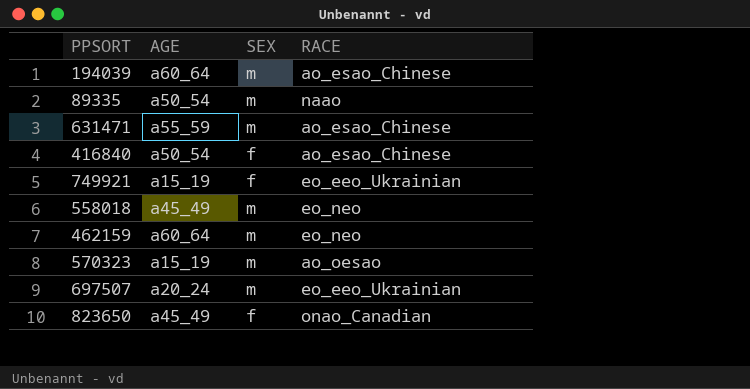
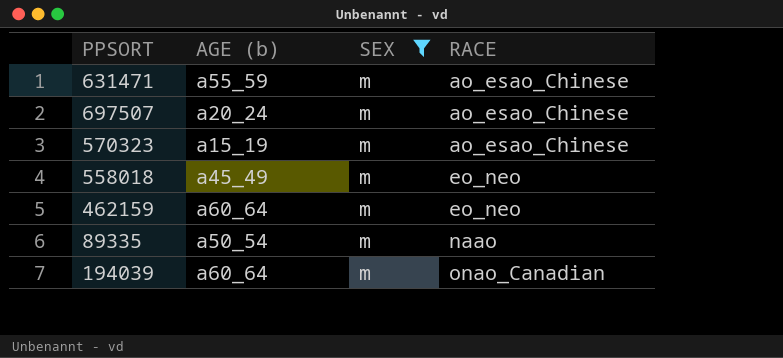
filter: none -> SEX = m
row order: none -> RACE ascending
column name: AGE -> AGE (b)
697507 | RACE: eo_eeo_Ukrainian -> ao_esao_Chinese
570323 | RACE: ao_oesao -> ao_esao_Chinese
194039 | RACE: ao_esao_Chinese -> onao_Canadian

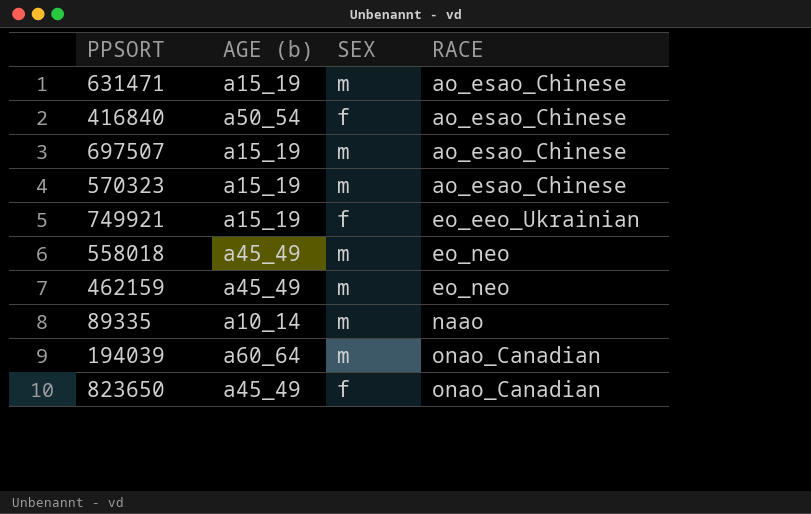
filter: SEX = m -> none
631471 | AGE (b): a55_59 -> a15_19
697507 | AGE (b): a20_24 -> a15_19
462159 | AGE (b): a60_64 -> a45_49
89335 | AGE (b): a50_54 -> a10_14

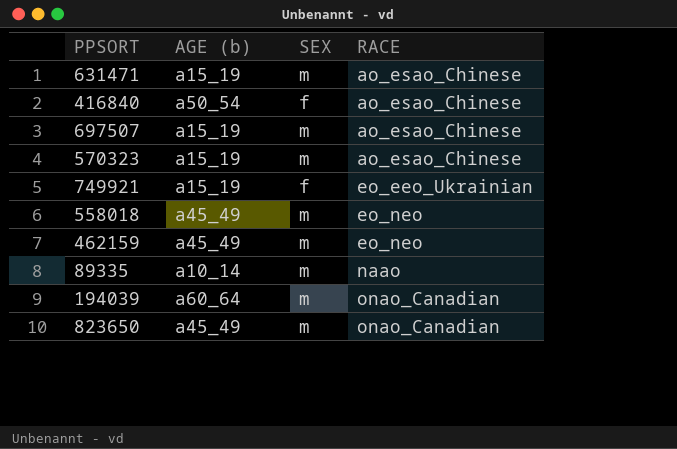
823650 | SEX: f -> m

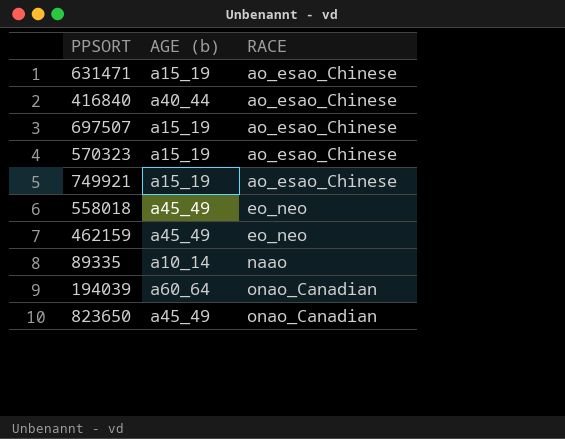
column SEX | position: 3 -> none
416840 | AGE (b): a50_54 -> a40_44
749921 | RACE: eo_eeo_Ukrainian -> ao_esao_Chinese

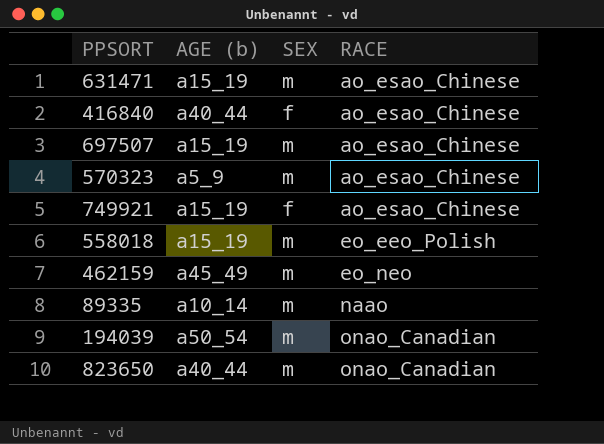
column SEX | position: none -> 3
570323 | AGE (b): a15_19 -> a5_9
558018 | AGE (b): a45_49 -> a15_19
558018 | RACE: eo_neo -> eo_eeo_Polish
194039 | AGE (b): a60_64 -> a50_54
823650 | AGE (b): a45_49 -> a40_44

